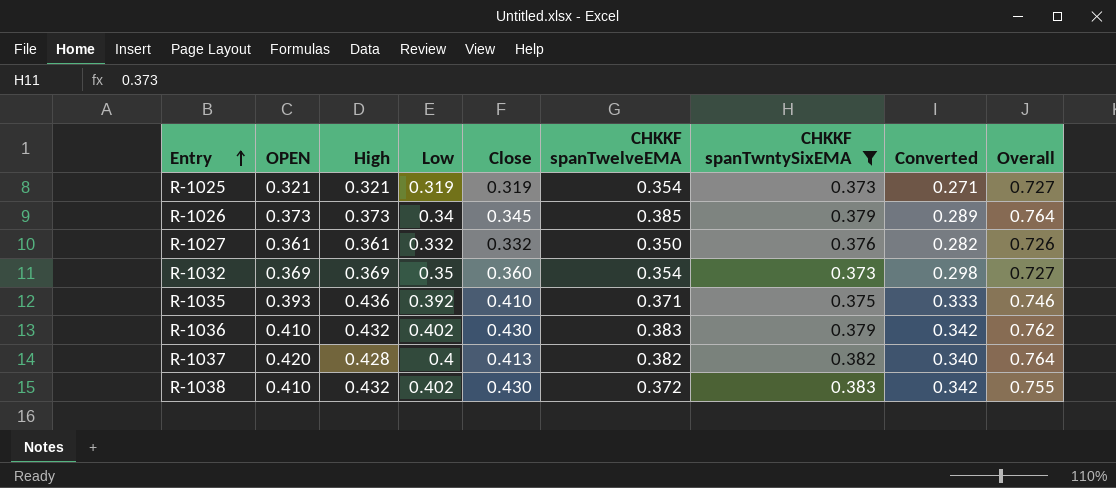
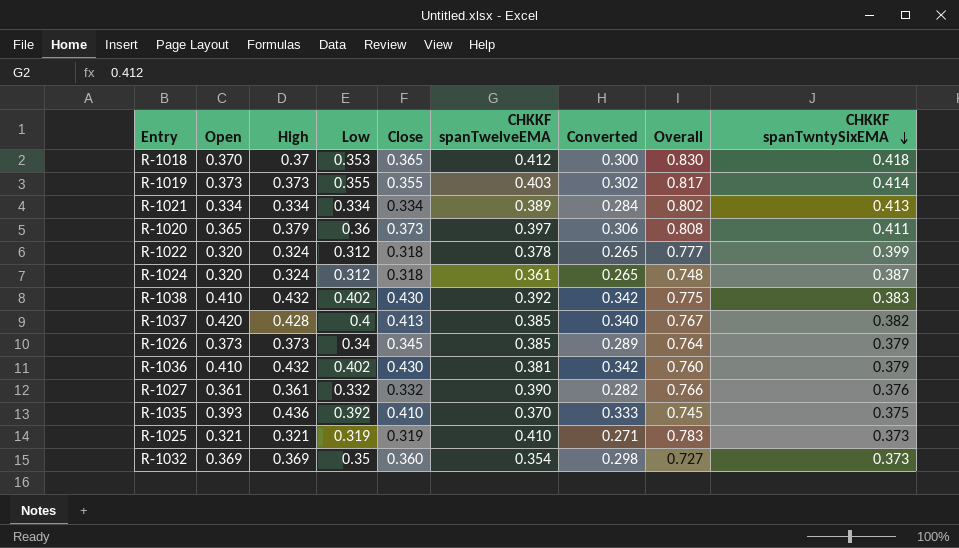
filter: CHKKF spanTwntySixEMA <= 0.383 -> none
row order: Entry ascending -> CHKKF spanTwntySixEMA descending
column name: OPEN -> Open
column CHKKF spanTwntySixEMA | position: 7 -> 9
R-1038 | CHKKF spanTwelveEMA: 0.372 -> 0.392
R-1038 | Overall: 0.755 -> 0.775
R-1037 | CHKKF spanTwelveEMA: 0.382 -> 0.385
R-1037 | Overall: 0.764 -> 0.767
R-1036 | CHKKF spanTwelveEMA: 0.383 -> 0.381
R-1036 | Overall: 0.762 -> 0.760
R-1027 | CHKKF spanTwelveEMA: 0.350 -> 0.390
R-1027 | Overall: 0.726 -> 0.766
R-1035 | CHKKF spanTwelveEMA: 0.371 -> 0.370
R-1035 | Overall: 0.746 -> 0.745
R-1025 | CHKKF spanTwelveEMA: 0.354 -> 0.410
R-1025 | Overall: 0.727 -> 0.783

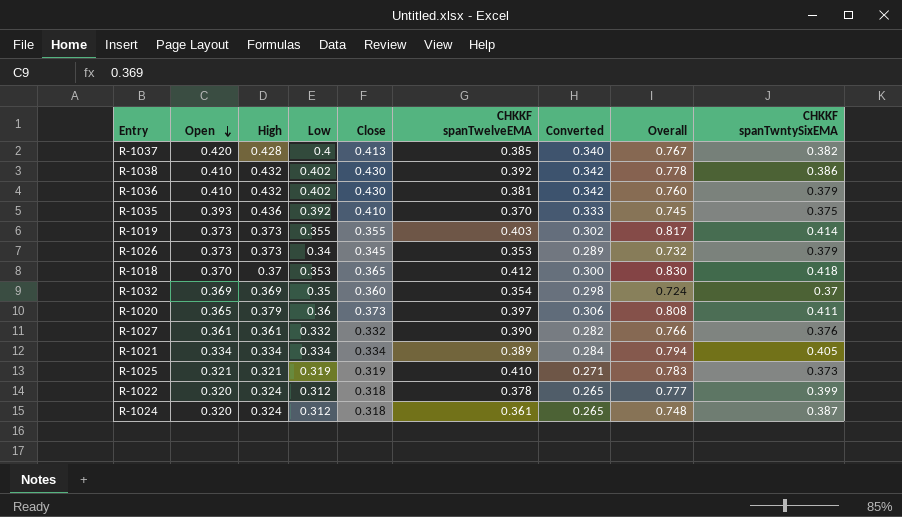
row order: CHKKF spanTwntySixEMA descending -> Open descending
R-1038 | Overall: 0.775 -> 0.778
R-1038 | CHKKF spanTwntySixEMA: 0.383 -> 0.386
R-1026 | CHKKF spanTwelveEMA: 0.385 -> 0.353
R-1026 | Overall: 0.764 -> 0.732
R-1032 | Overall: 0.727 -> 0.724
R-1032 | CHKKF spanTwntySixEMA: 0.373 -> 0.37
R-1021 | Overall: 0.802 -> 0.794
R-1021 | CHKKF spanTwntySixEMA: 0.413 -> 0.405

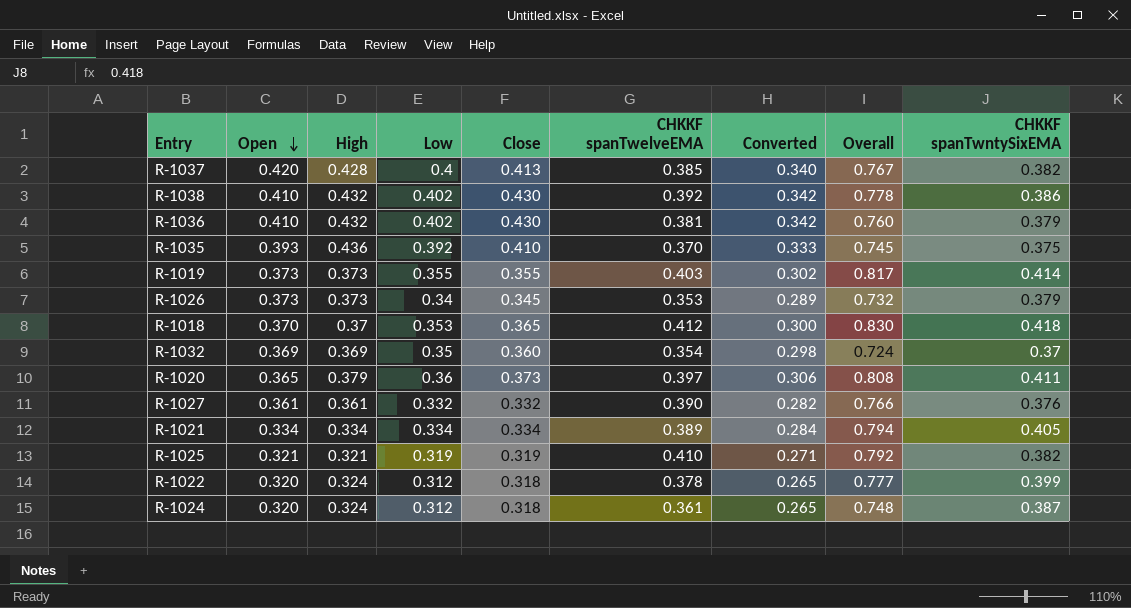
R-1025 | Overall: 0.783 -> 0.792
R-1025 | CHKKF spanTwntySixEMA: 0.373 -> 0.382

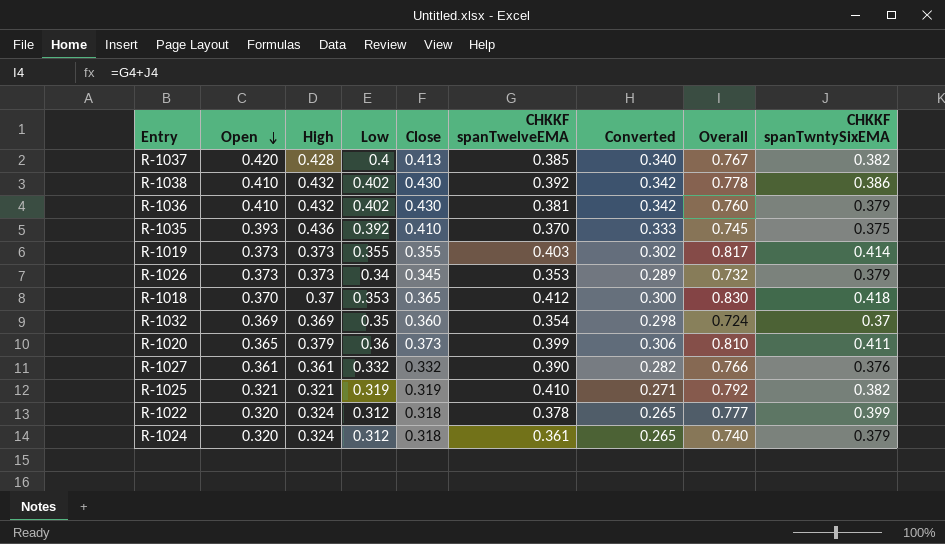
row R-1021: 0.334 | 0.334 | 0.334 | 0.334 | 0.389 | 0.284 | 0.794 | 0.405 -> none
R-1020 | CHKKF spanTwelveEMA: 0.397 -> 0.399
R-1020 | Overall: 0.808 -> 0.810
R-1024 | Overall: 0.748 -> 0.740
R-1024 | CHKKF spanTwntySixEMA: 0.387 -> 0.379

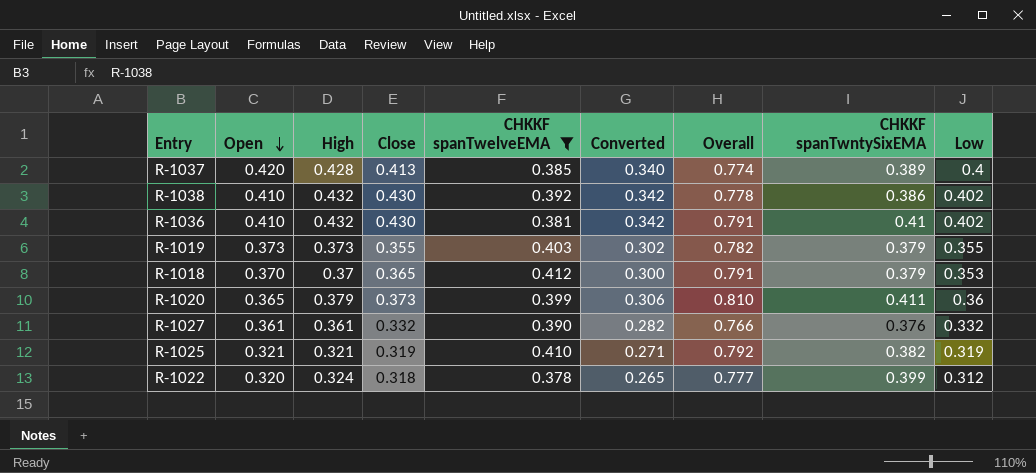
filter: none -> CHKKF spanTwelveEMA >= 0.378
column Low | position: 4 -> 9
R-1037 | Overall: 0.767 -> 0.774
R-1037 | CHKKF spanTwntySixEMA: 0.382 -> 0.389
R-1036 | Overall: 0.760 -> 0.791
R-1036 | CHKKF spanTwntySixEMA: 0.379 -> 0.41
R-1019 | Overall: 0.817 -> 0.782
R-1019 | CHKKF spanTwntySixEMA: 0.414 -> 0.379
R-1018 | Overall: 0.830 -> 0.791
R-1018 | CHKKF spanTwntySixEMA: 0.418 -> 0.379

